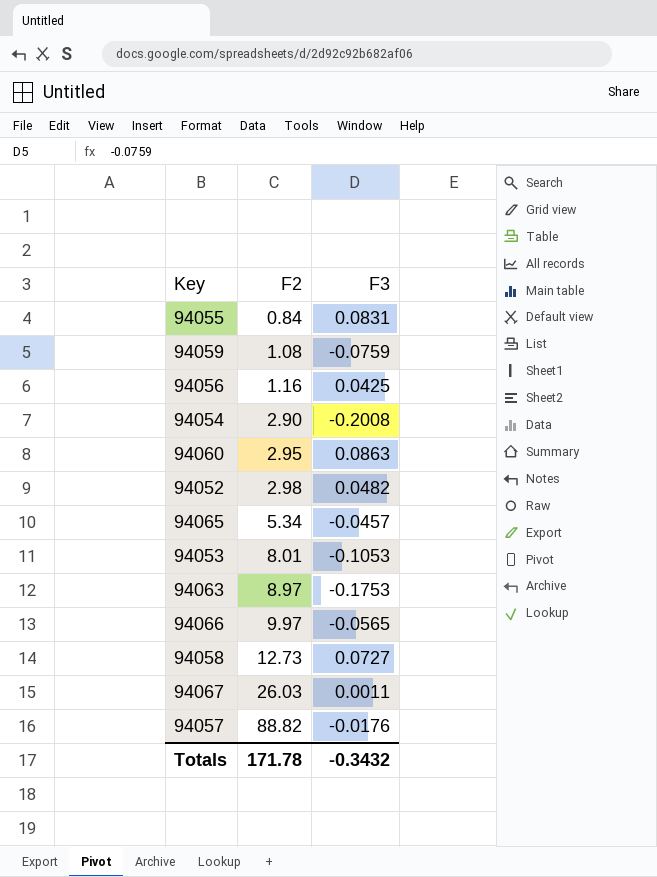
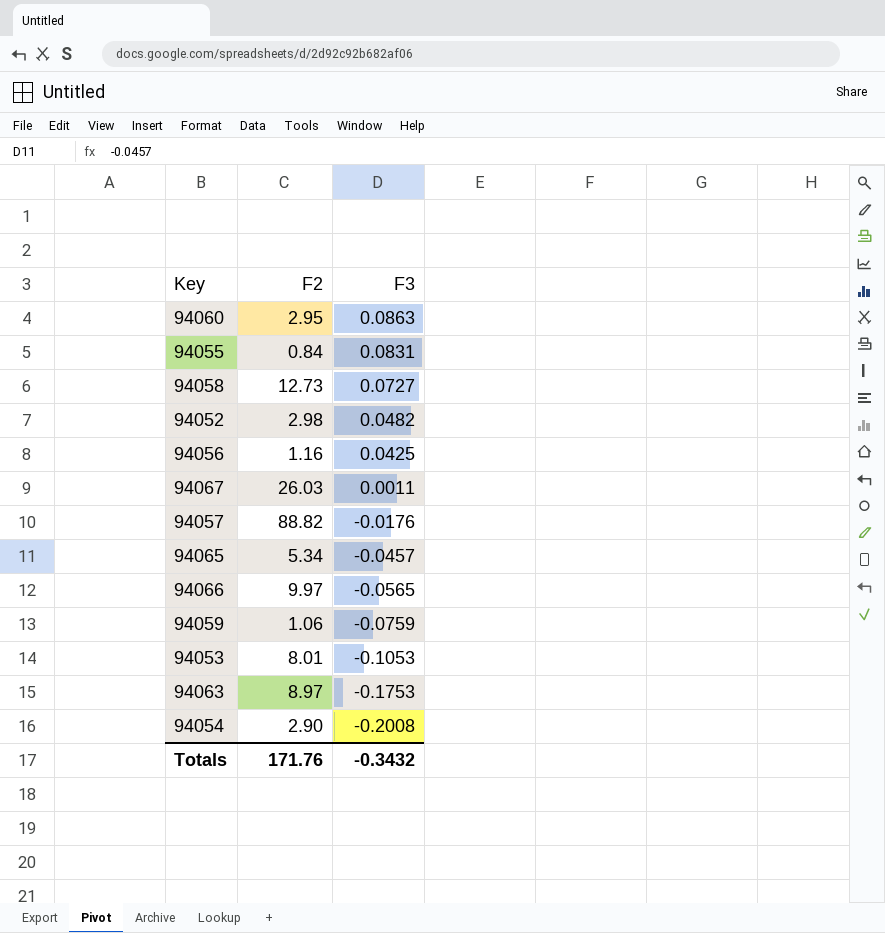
row order: F2 ascending -> F3 descending
94059 | F2: 1.08 -> 1.06
Totals | F2: 171.78 -> 171.76

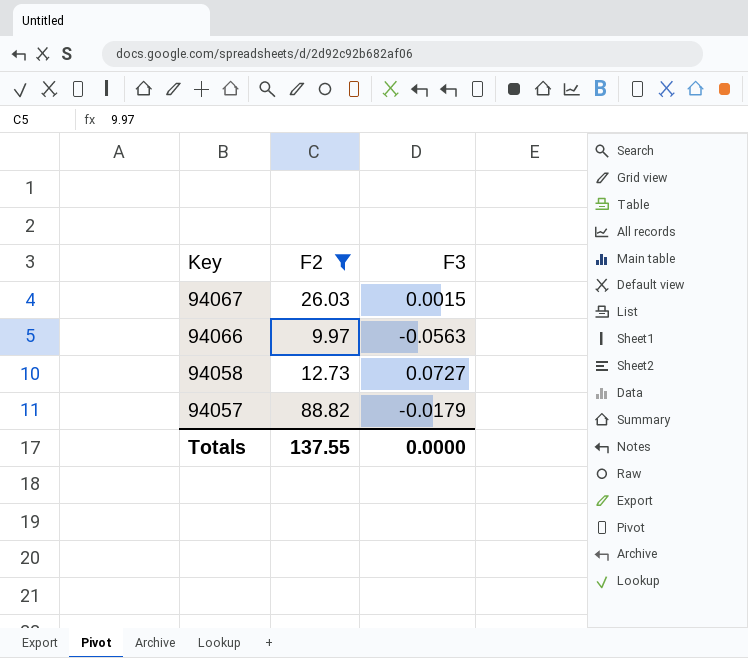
filter: none -> F2 >= 9.97
row order: F3 descending -> Key descending
94067 | F3: 0.0011 -> 0.0015
94066 | F3: -0.0565 -> -0.0563
94057 | F3: -0.0176 -> -0.0179
Totals | F2: 171.76 -> 137.55
Totals | F3: -0.3432 -> 0.0000

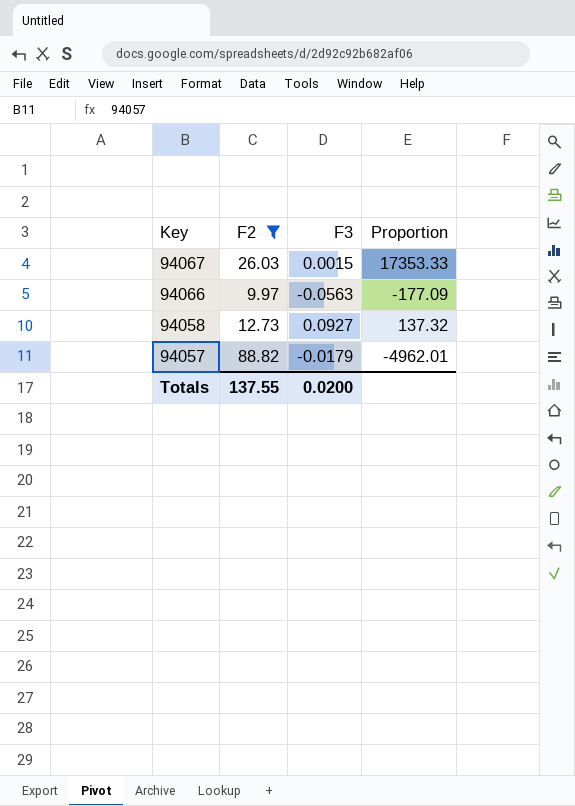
column Proportion | formula: none -> [F2] / [F3]
94058 | F3: 0.0727 -> 0.0927
Totals | F3: 0.0000 -> 0.0200

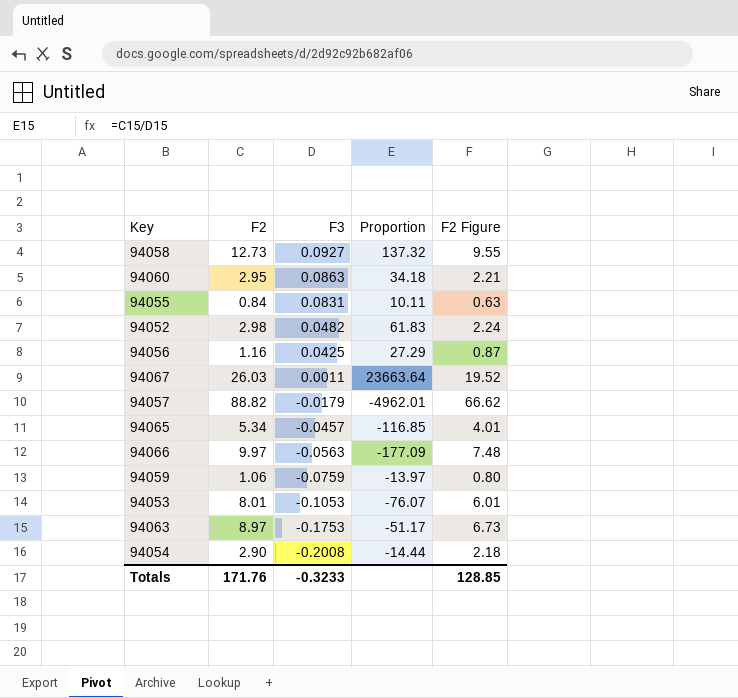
filter: F2 >= 9.97 -> none
row order: Key descending -> F3 descending
column F2 Figure | formula: none -> [F2] * 0.75
94067 | F3: 0.0015 -> 0.0011
94067 | Proportion: 17353.33 -> 23663.64
Totals | F2: 137.55 -> 171.76
Totals | F3: 0.0200 -> -0.3233

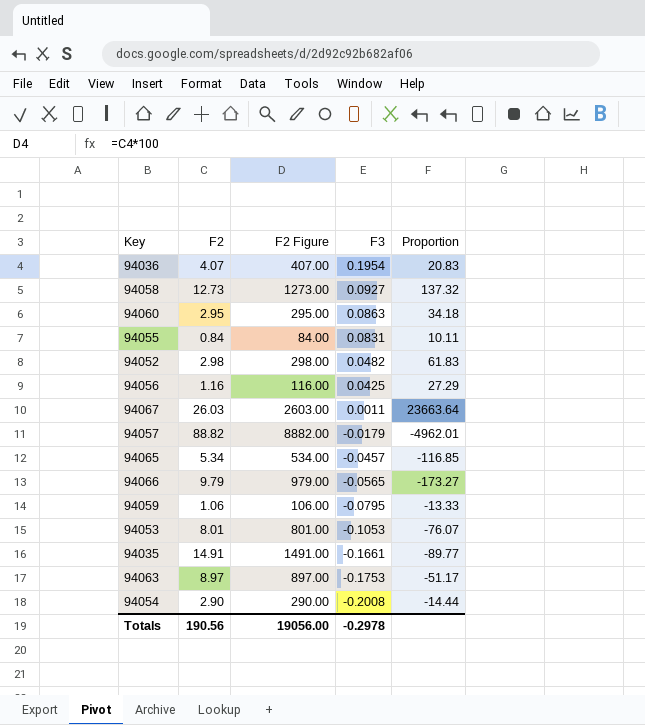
column F2 Figure | formula: [F2] * 0.75 -> [F2] * 100
column F2 Figure | position: 5 -> 3
row 94036: none -> 4.07 | 407.00 | 0.1954 | 20.83
94066 | F2: 9.97 -> 9.79
94066 | F3: -0.0563 -> -0.0565
94066 | Proportion: -177.09 -> -173.27
94059 | F3: -0.0759 -> -0.0795
94059 | Proportion: -13.97 -> -13.33
row 94035: none -> 14.91 | 1491.00 | -0.1661 | -89.77
Totals | F2: 171.76 -> 190.56
Totals | F2 Figure: 128.85 -> 19056.00
Totals | F3: -0.3233 -> -0.2978

